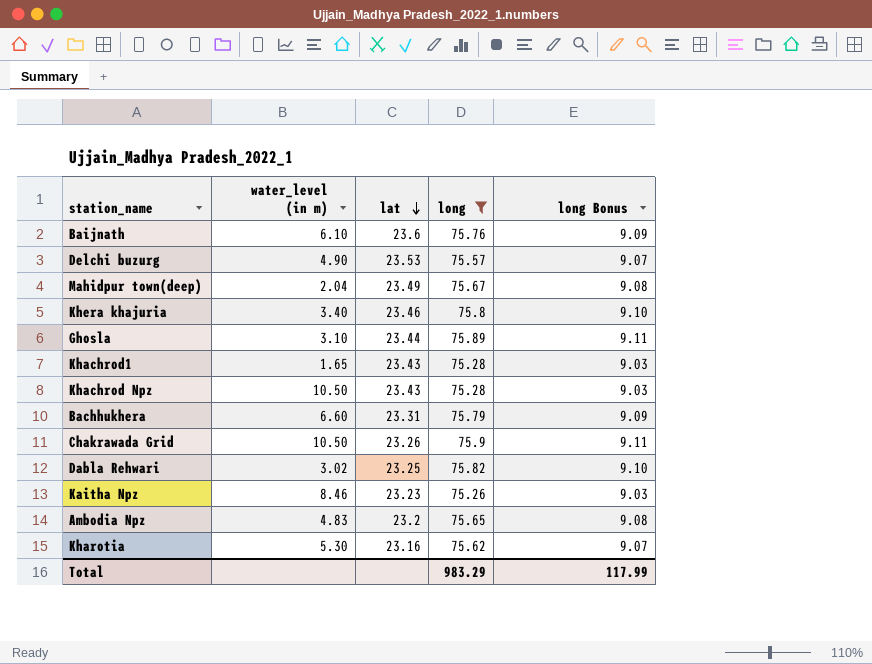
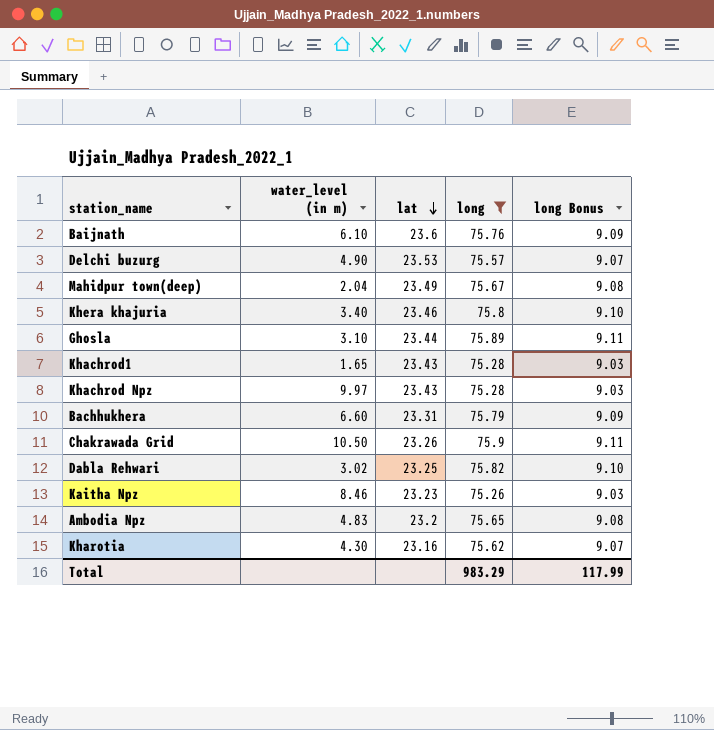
Khachrod Npz | water_level (in m): 10.50 -> 9.97
Kharotia | water_level (in m): 5.30 -> 4.30

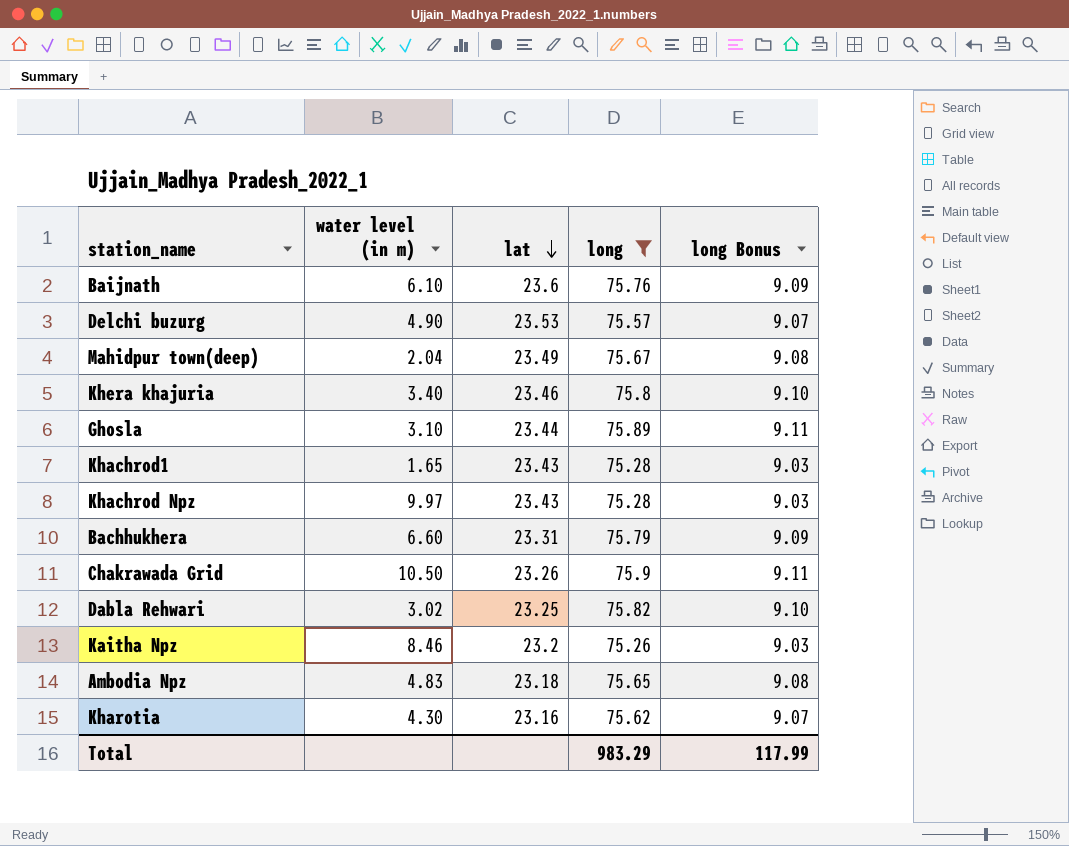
column name: water_level (in m) -> water level (in m)
Kaitha Npz | lat: 23.23 -> 23.2
Ambodia Npz | lat: 23.2 -> 23.18

